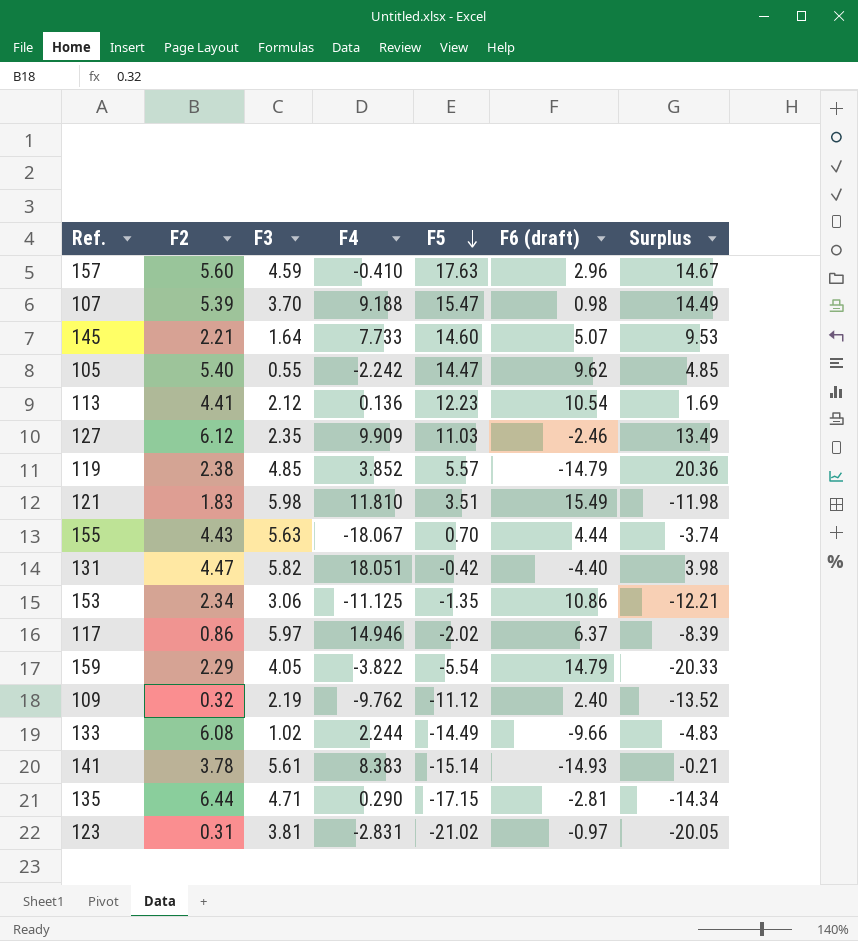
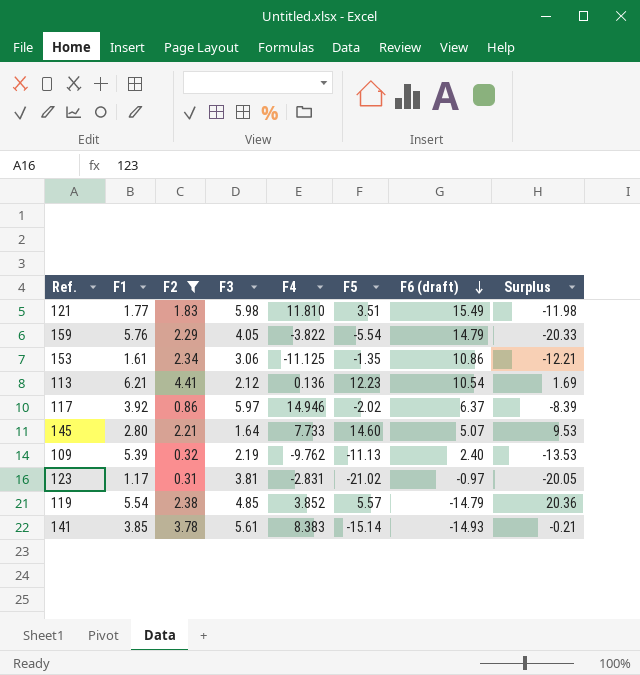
filter: none -> F2 <= 4.41
row order: F5 descending -> F6 (draft) descending
column F1 | position: none -> 2
109 | F5: -11.12 -> -11.13
109 | Surplus: -13.52 -> -13.53

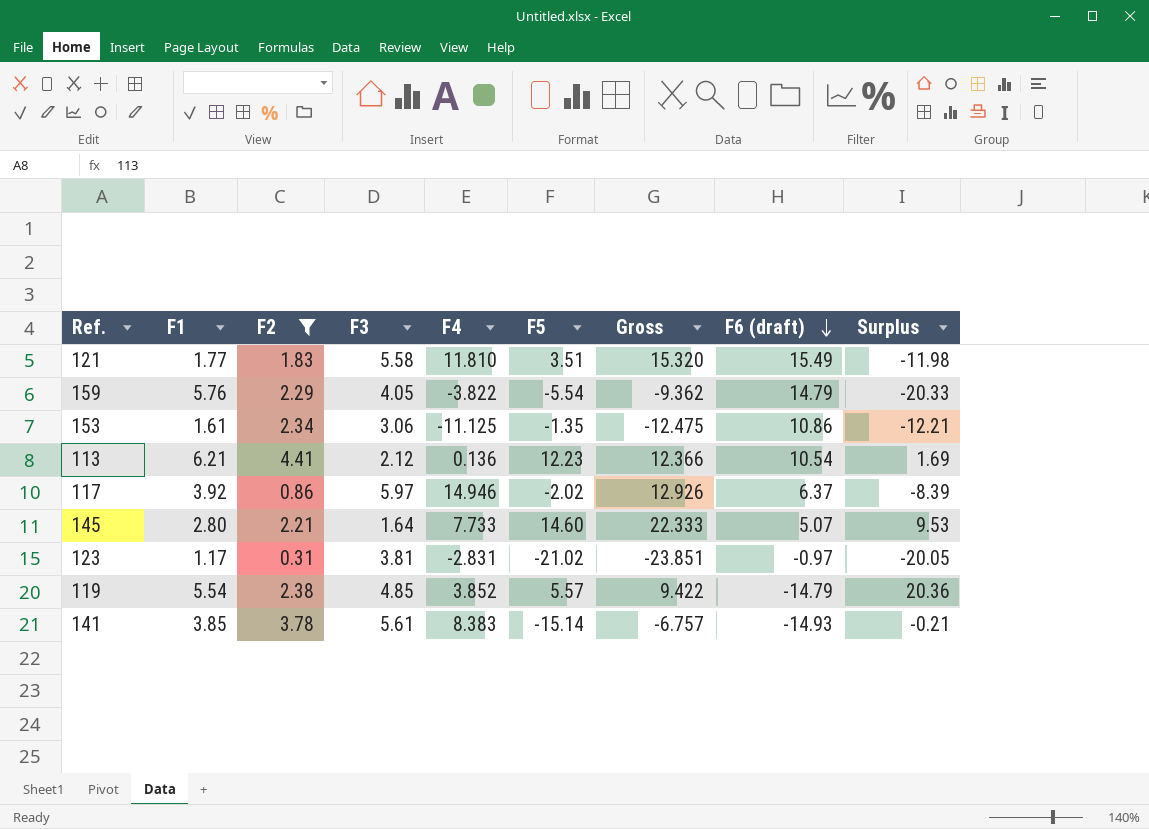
column Gross | formula: none -> [F4] + [F5]
row 109: 5.39 | 0.32 | 2.19 | -9.762 | -11.13 | 2.40 | -13.53 -> none
121 | F3: 5.98 -> 5.58

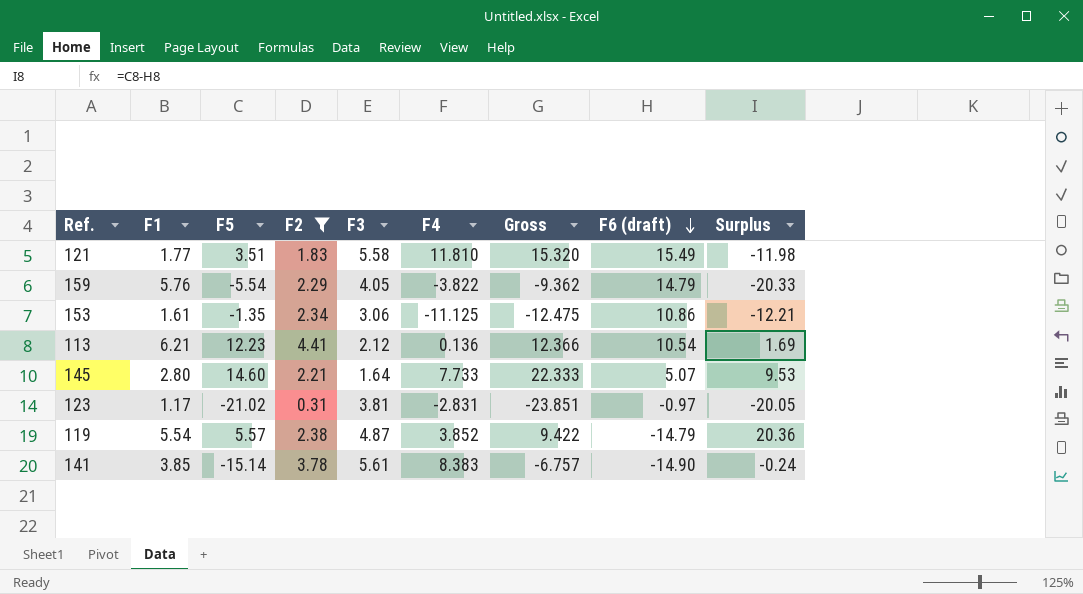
column F5 | position: 6 -> 3
row 117: 3.92 | 0.86 | 5.97 | 14.946 | -2.02 | 12.926 | 6.37 | -8.39 -> none
119 | F3: 4.85 -> 4.87
141 | F6 (draft): -14.93 -> -14.90
141 | Surplus: -0.21 -> -0.24

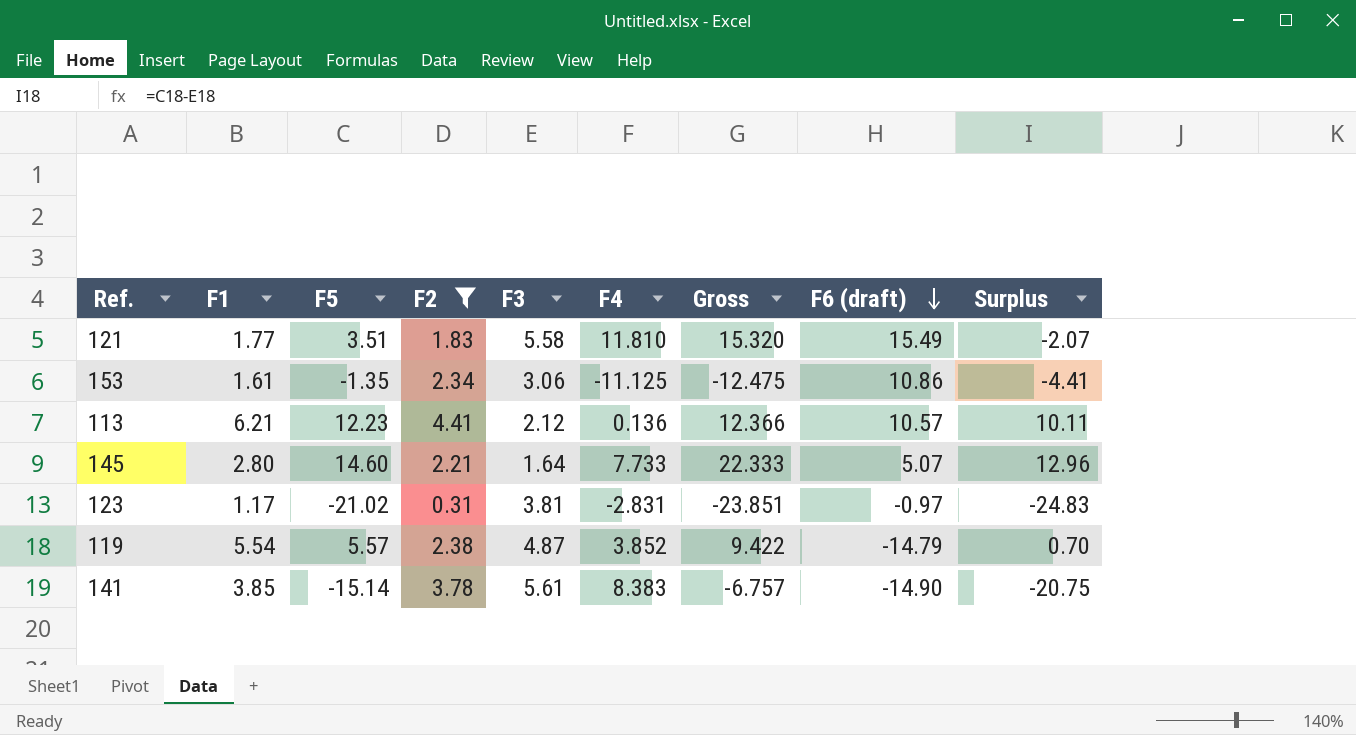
column Surplus | formula: [F5] - [F6 (draft)] -> [F5] - [F3]
row 159: 5.76 | -5.54 | 2.29 | 4.05 | -3.822 | -9.362 | 14.79 | -20.33 -> none
113 | F6 (draft): 10.54 -> 10.57

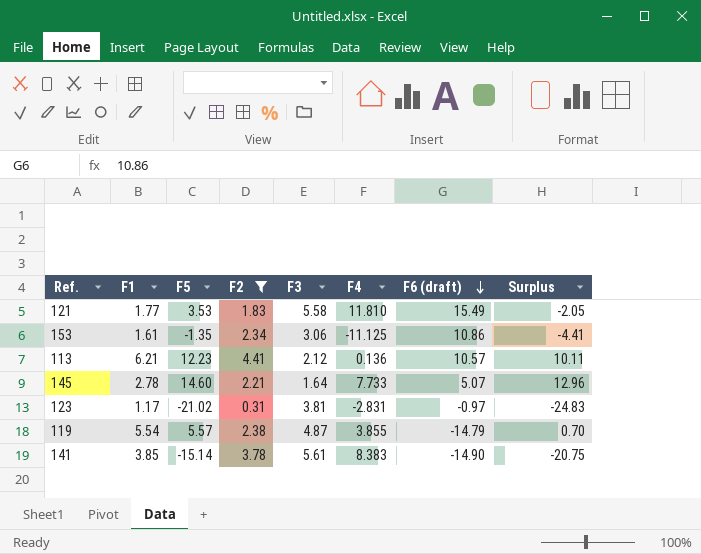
column Gross | formula: [F5] + [F4] -> none
121 | F5: 3.51 -> 3.53
121 | Surplus: -2.07 -> -2.05
145 | F1: 2.80 -> 2.78
119 | F4: 3.852 -> 3.855

